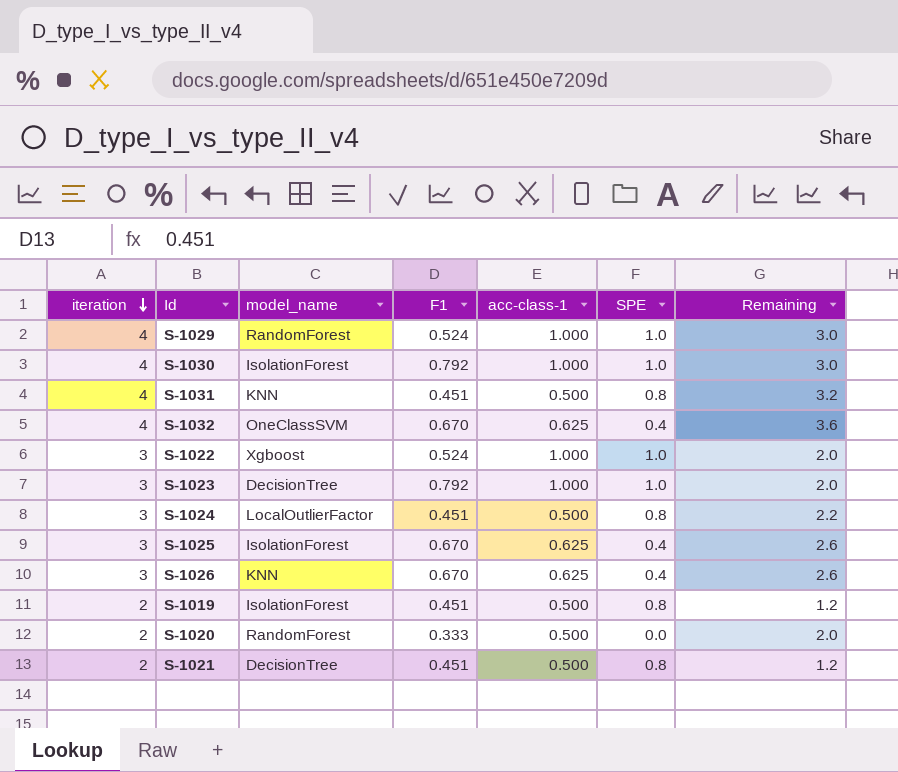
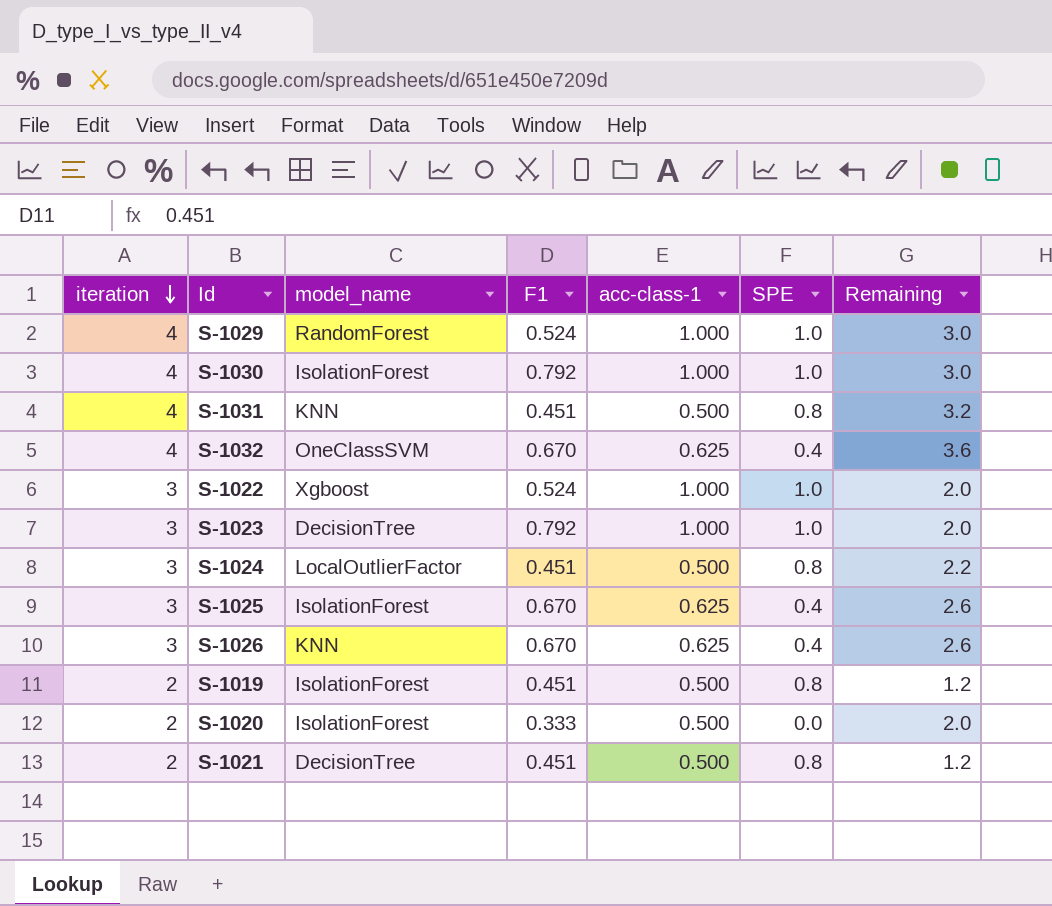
S-1020 | model_name: RandomForest -> IsolationForest

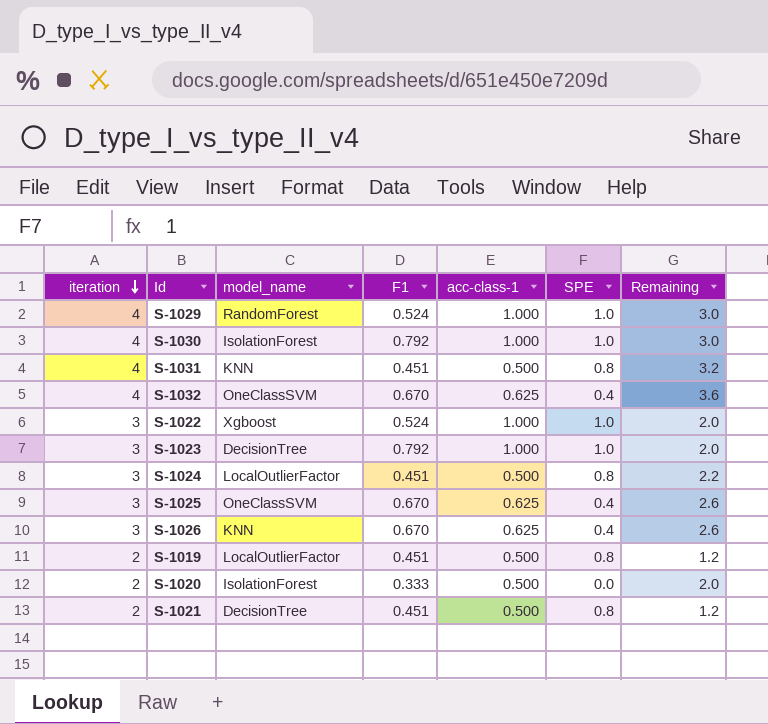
S-1025 | model_name: IsolationForest -> OneClassSVM
S-1019 | model_name: IsolationForest -> LocalOutlierFactor

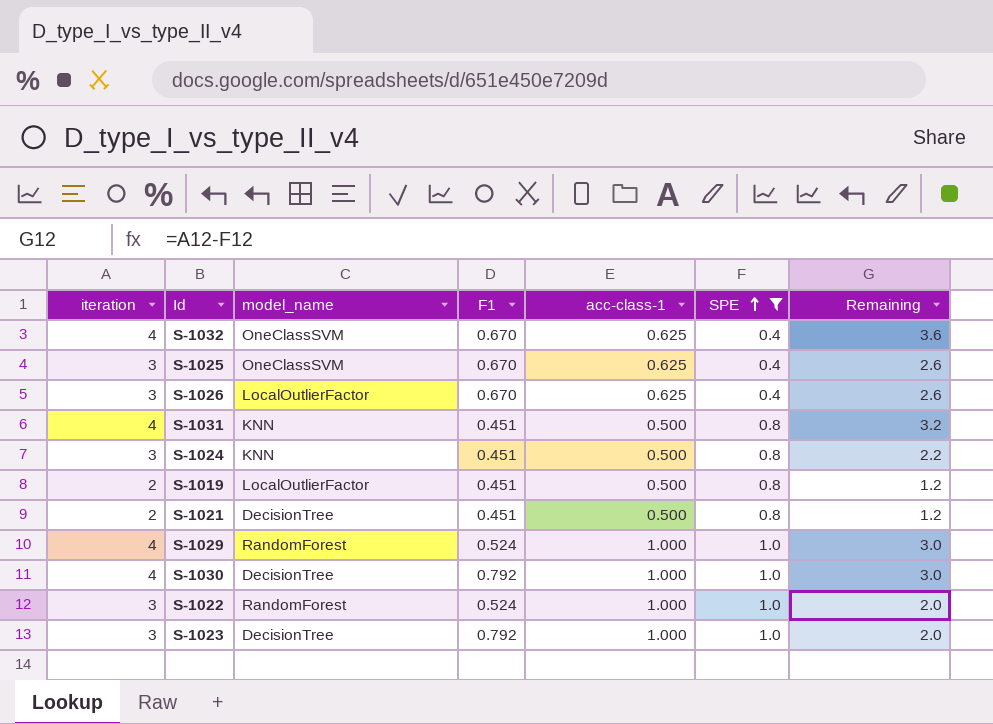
filter: none -> SPE != 0.0
row order: iteration descending -> SPE ascending
S-1026 | model_name: KNN -> LocalOutlierFactor
S-1024 | model_name: LocalOutlierFactor -> KNN
S-1030 | model_name: IsolationForest -> DecisionTree
S-1022 | model_name: Xgboost -> RandomForest

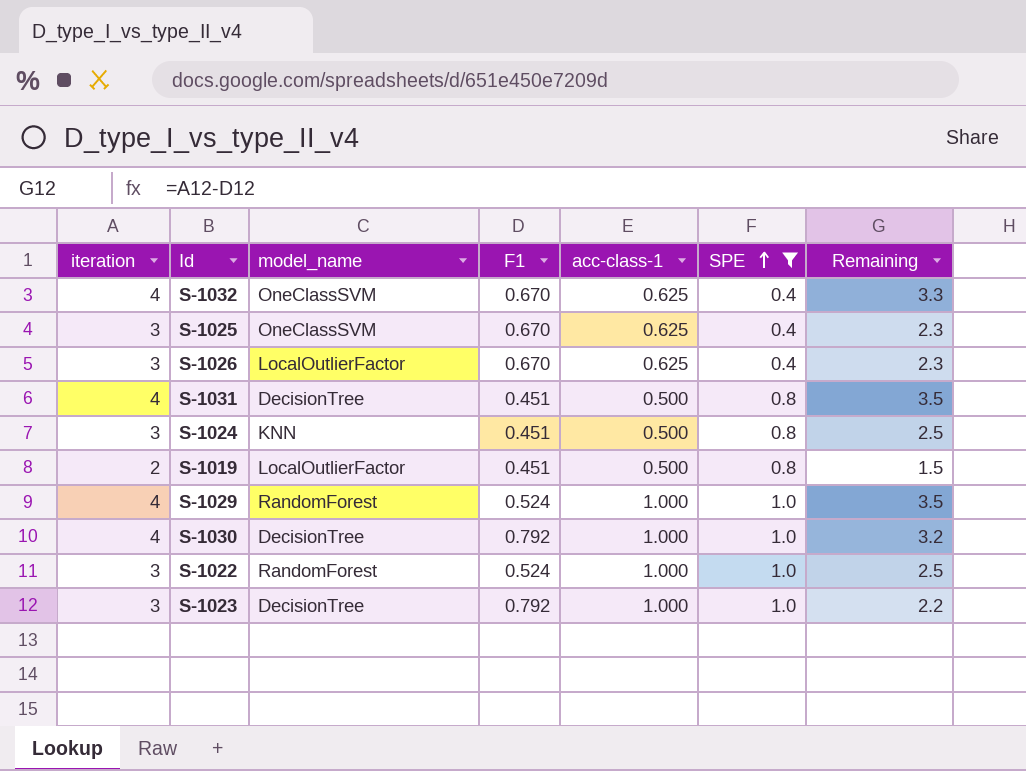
column Remaining | formula: [iteration] - [SPE] -> [iteration] - [F1]
row S-1021: 2 | DecisionTree | 0.451 | 0.500 | 0.8 | 1.2 -> none
S-1031 | model_name: KNN -> DecisionTree

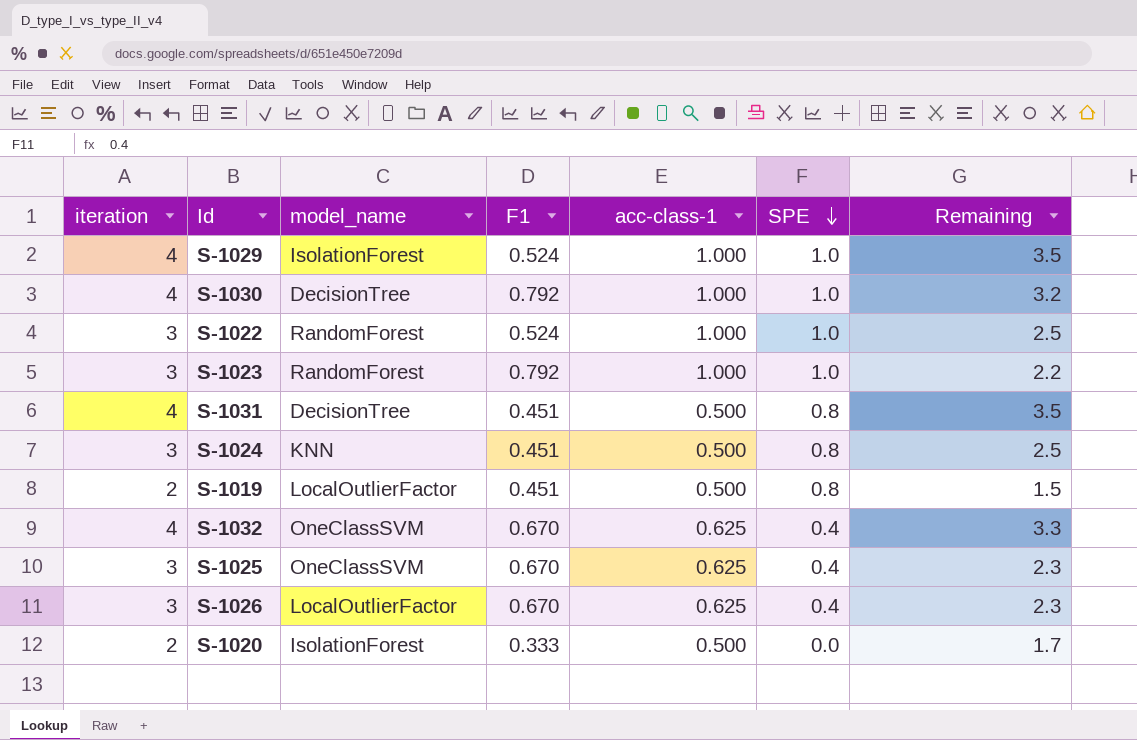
filter: SPE != 0.0 -> none
row order: SPE ascending -> SPE descending
S-1029 | model_name: RandomForest -> IsolationForest
S-1023 | model_name: DecisionTree -> RandomForest

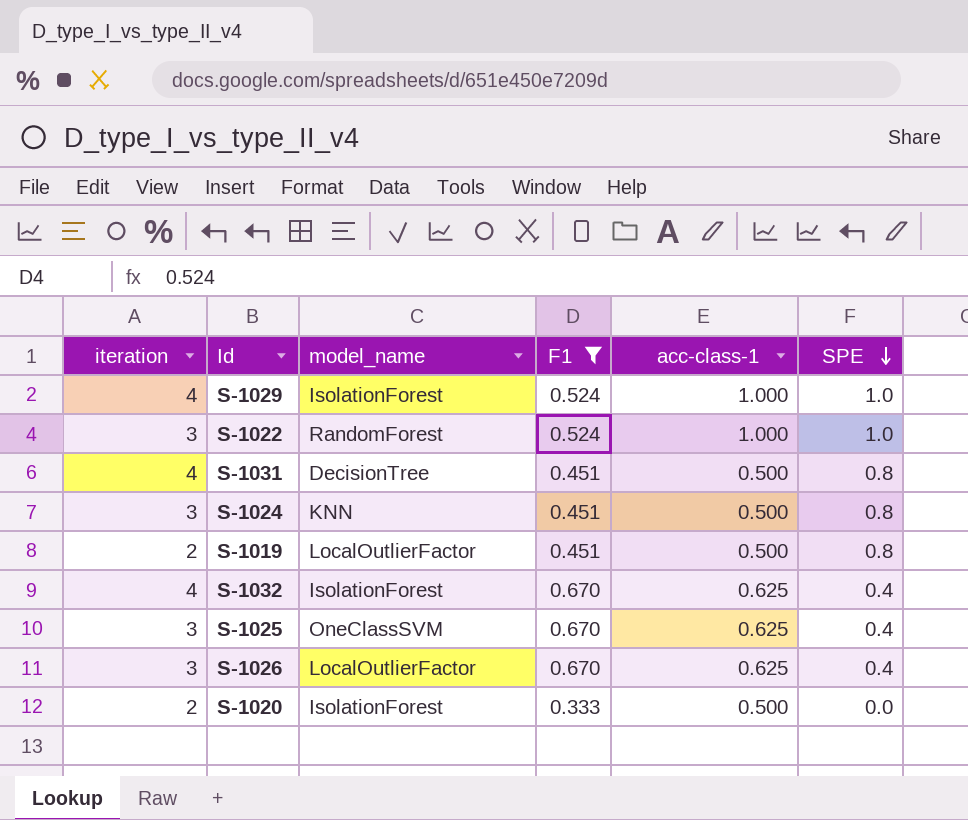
filter: none -> F1 != 0.792
column Remaining | formula: [iteration] - [F1] -> none
S-1032 | model_name: OneClassSVM -> IsolationForest

